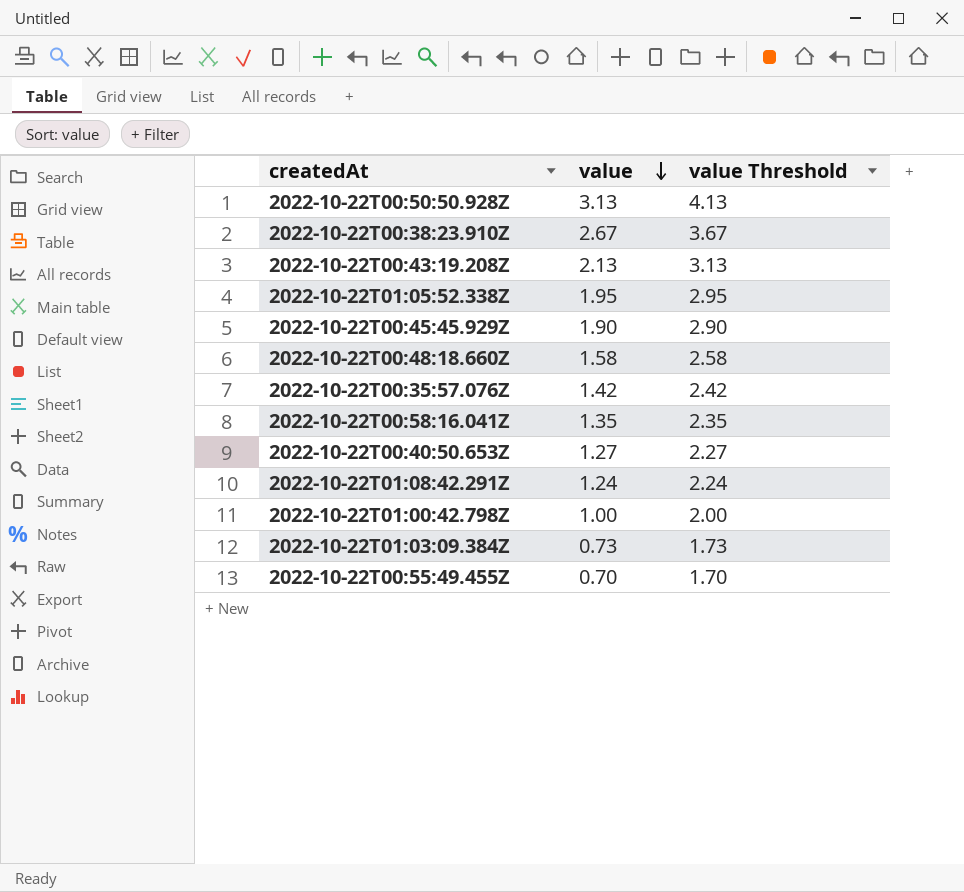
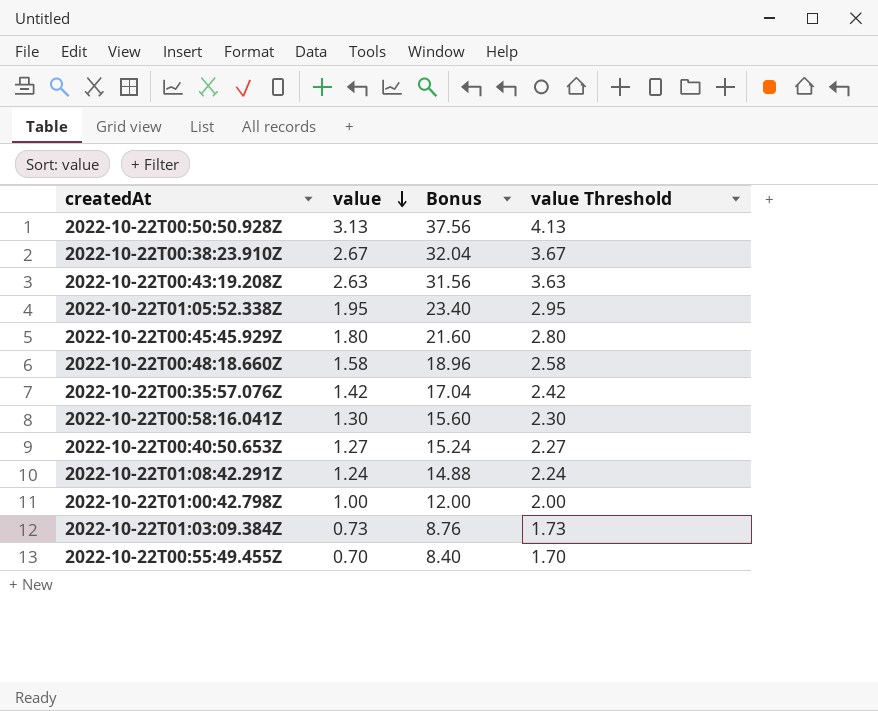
column Bonus | formula: none -> [value] * 12
2022-10-22T00:43:19.208Z | value: 2.13 -> 2.63
2022-10-22T00:43:19.208Z | value Threshold: 3.13 -> 3.63
2022-10-22T00:45:45.929Z | value: 1.90 -> 1.80
2022-10-22T00:45:45.929Z | value Threshold: 2.90 -> 2.80
2022-10-22T00:58:16.041Z | value: 1.35 -> 1.30
2022-10-22T00:58:16.041Z | value Threshold: 2.35 -> 2.30

